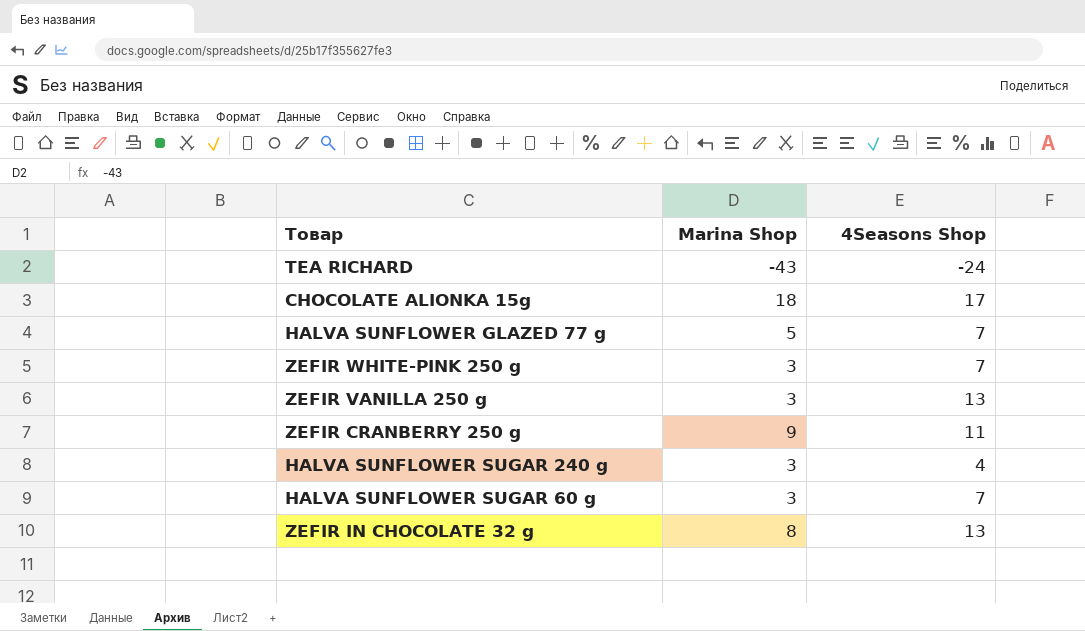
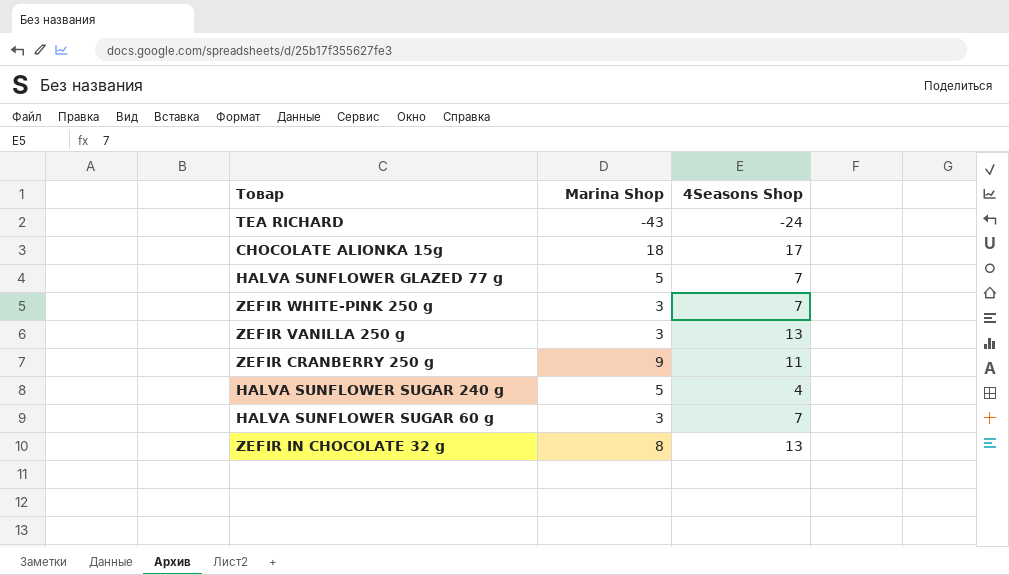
HALVA SUNFLOWER SUGAR 240 g | Marina Shop: 3 -> 5

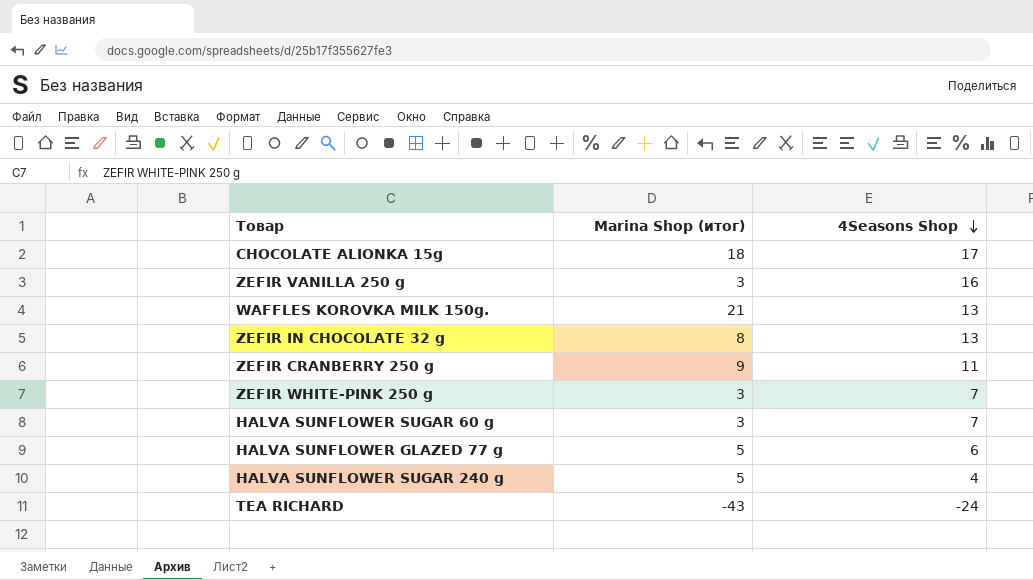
row order: none -> 4Seasons Shop descending
column name: Marina Shop -> Marina Shop (итог)
ZEFIR VANILLA 250 g | 4Seasons Shop: 13 -> 16
row WAFFLES KOROVKA MILK 150g.: none -> 21 | 13
HALVA SUNFLOWER GLAZED 77 g | 4Seasons Shop: 7 -> 6

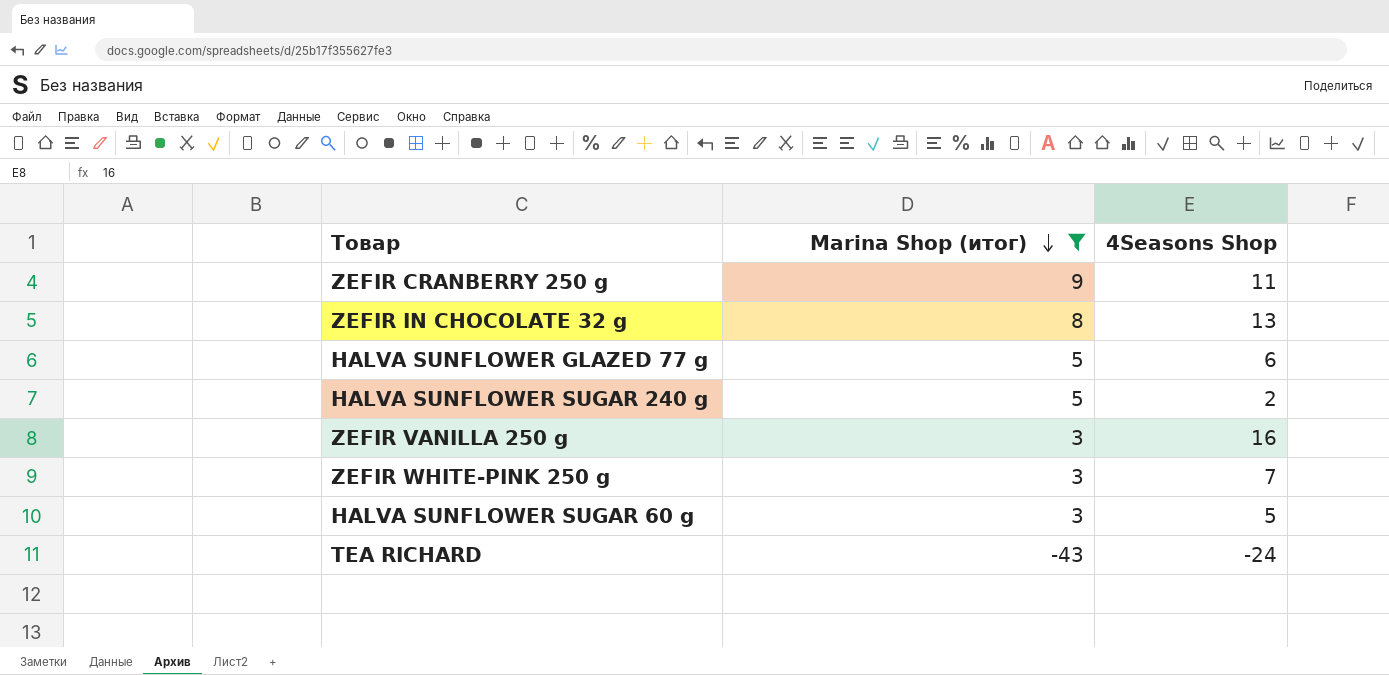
filter: none -> Marina Shop (итог) <= 9
row order: 4Seasons Shop descending -> Marina Shop (итог) descending
HALVA SUNFLOWER SUGAR 240 g | 4Seasons Shop: 4 -> 2
HALVA SUNFLOWER SUGAR 60 g | 4Seasons Shop: 7 -> 5

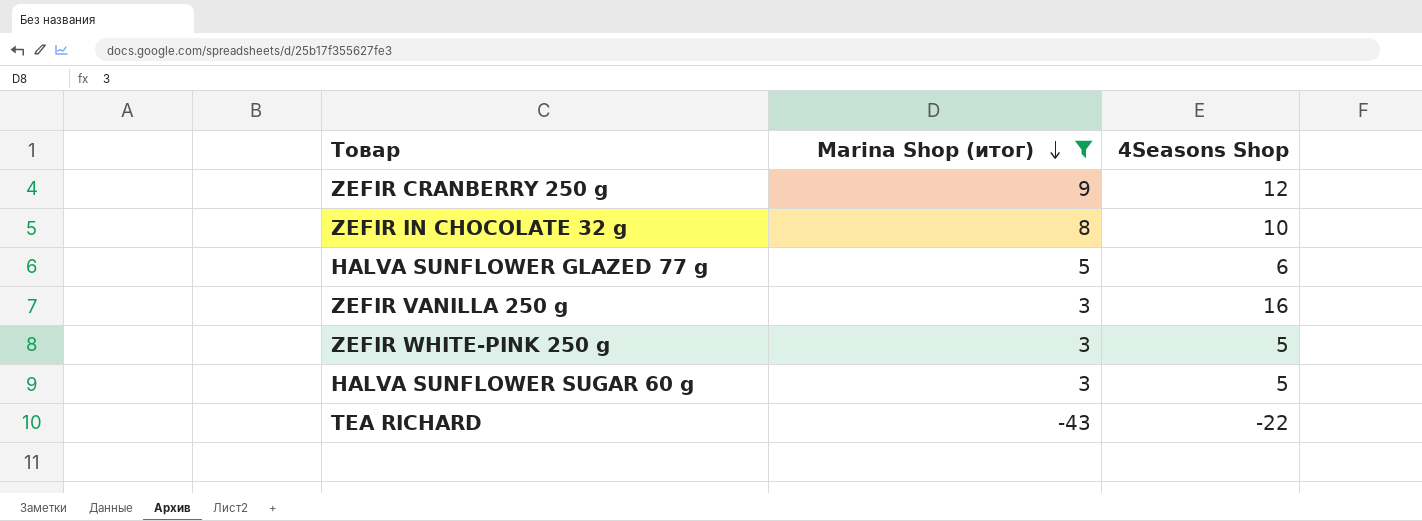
row HALVA SUNFLOWER SUGAR 240 g: 5 | 2 -> none
ZEFIR CRANBERRY 250 g | 4Seasons Shop: 11 -> 12
ZEFIR IN CHOCOLATE 32 g | 4Seasons Shop: 13 -> 10
ZEFIR WHITE-PINK 250 g | 4Seasons Shop: 7 -> 5
TEA RICHARD | 4Seasons Shop: -24 -> -22

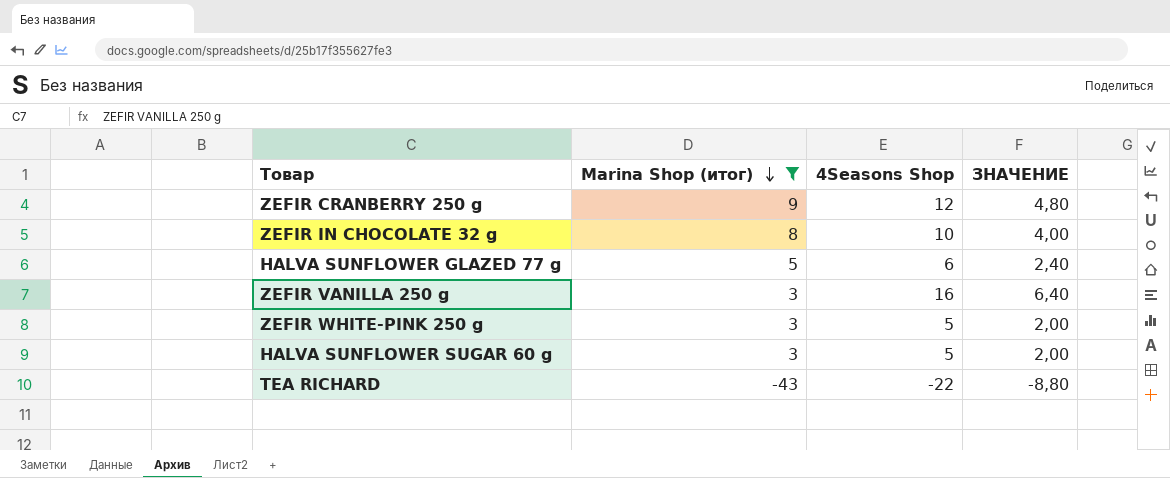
column ЗНАЧЕНИЕ | formula: none -> [4Seasons Shop] * 0,4

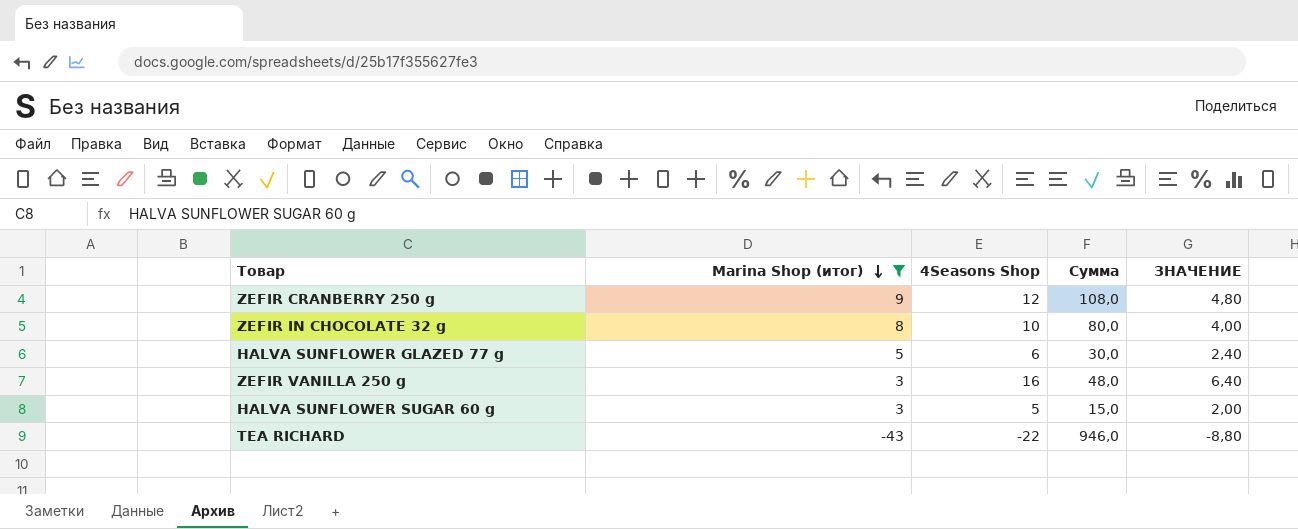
column Сумма | formula: none -> [Marina Shop (итог)] * [4Seasons Shop]
row ZEFIR WHITE-PINK 250 g: 3 | 5 | 2,00 -> none

